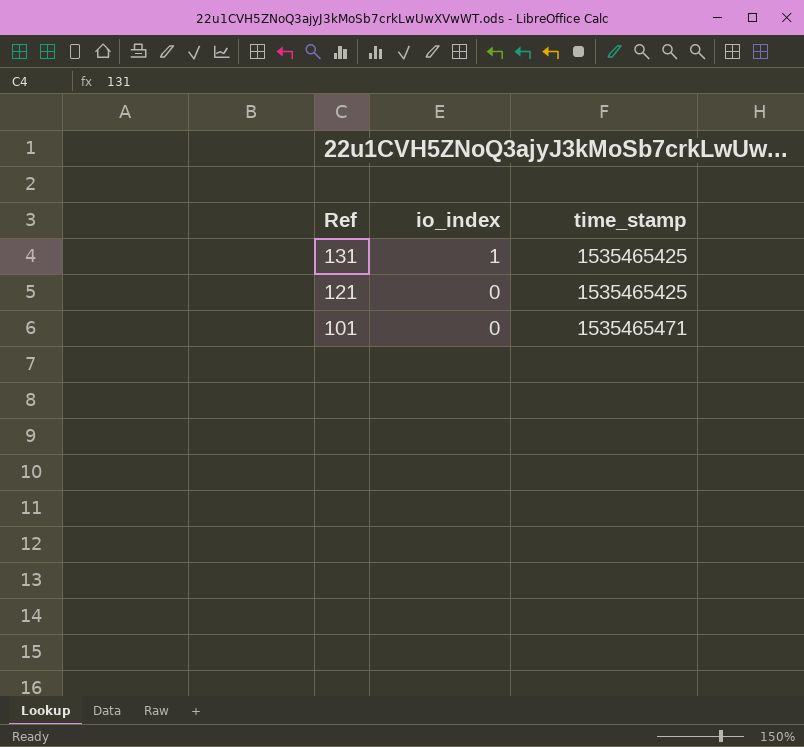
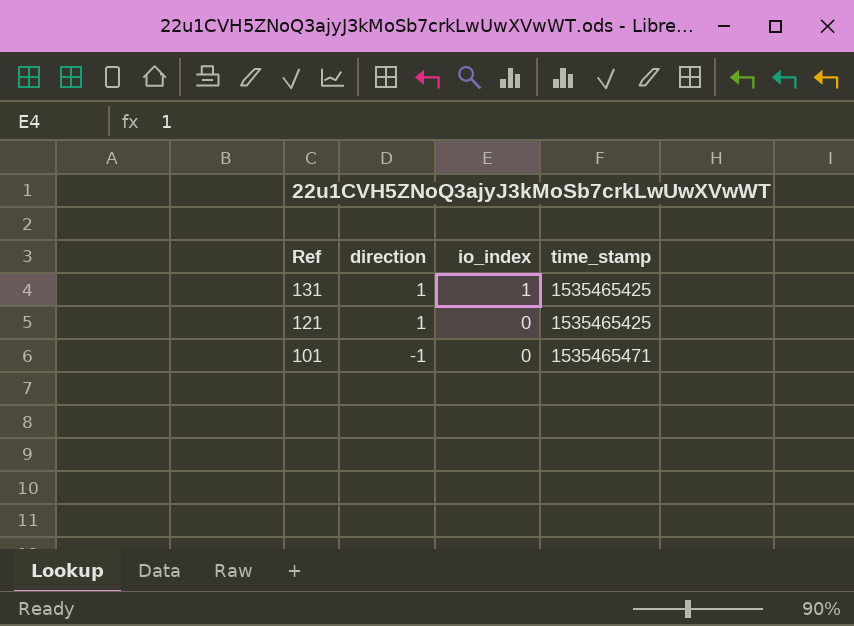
column direction | position: none -> 2

